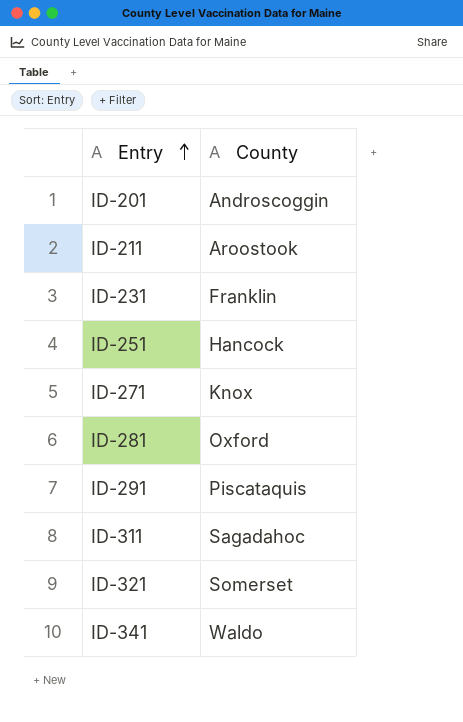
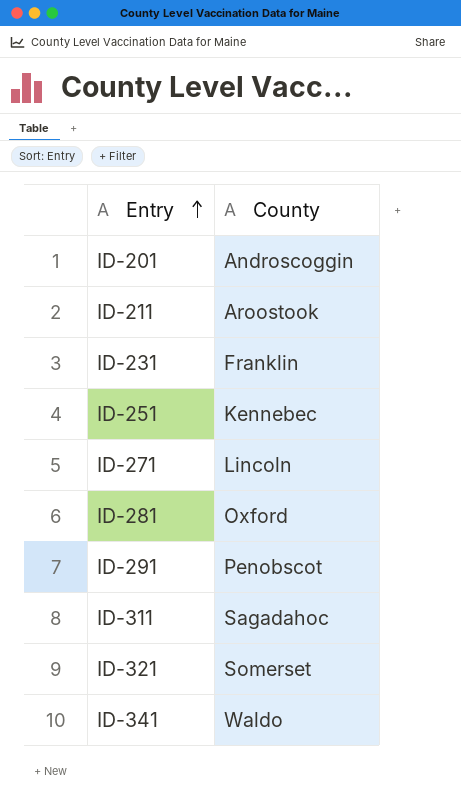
ID-251 | County: Hancock -> Kennebec
ID-271 | County: Knox -> Lincoln
ID-291 | County: Piscataquis -> Penobscot

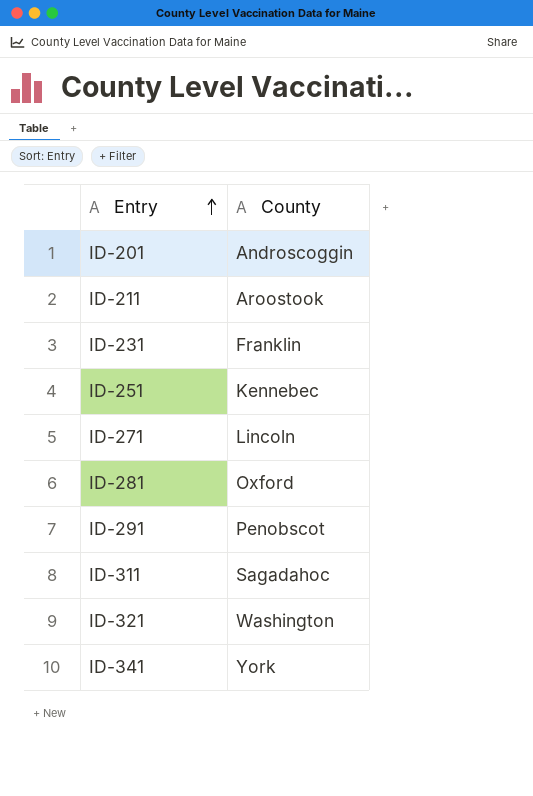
ID-321 | County: Somerset -> Washington
ID-341 | County: Waldo -> York

